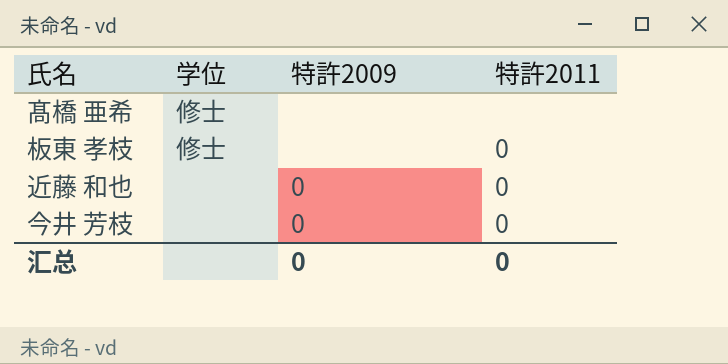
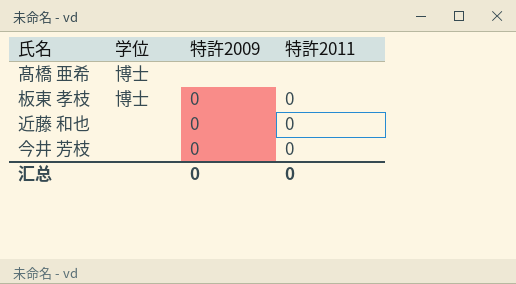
髙橋 亜希 | 学位: 修士 -> 博士
板東 孝枝 | 学位: 修士 -> 博士
板東 孝枝 | 特許2009: none -> 0

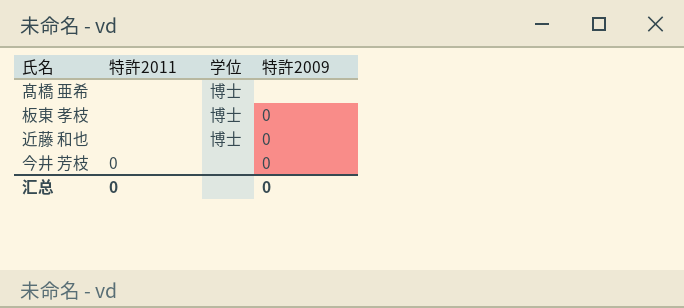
column 特許2011 | position: 4 -> 2
板東 孝枝 | 特許2011: 0 -> none
近藤 和也 | 特許2011: 0 -> none
近藤 和也 | 学位: none -> 博士

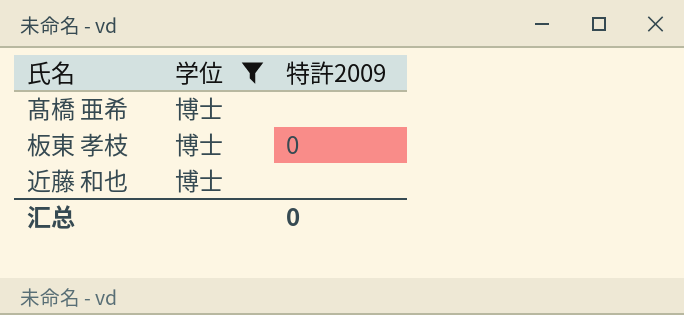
filter: none -> 学位 = 博士
column 特許2011 | position: 2 -> none
近藤 和也 | 特許2009: 0 -> none

